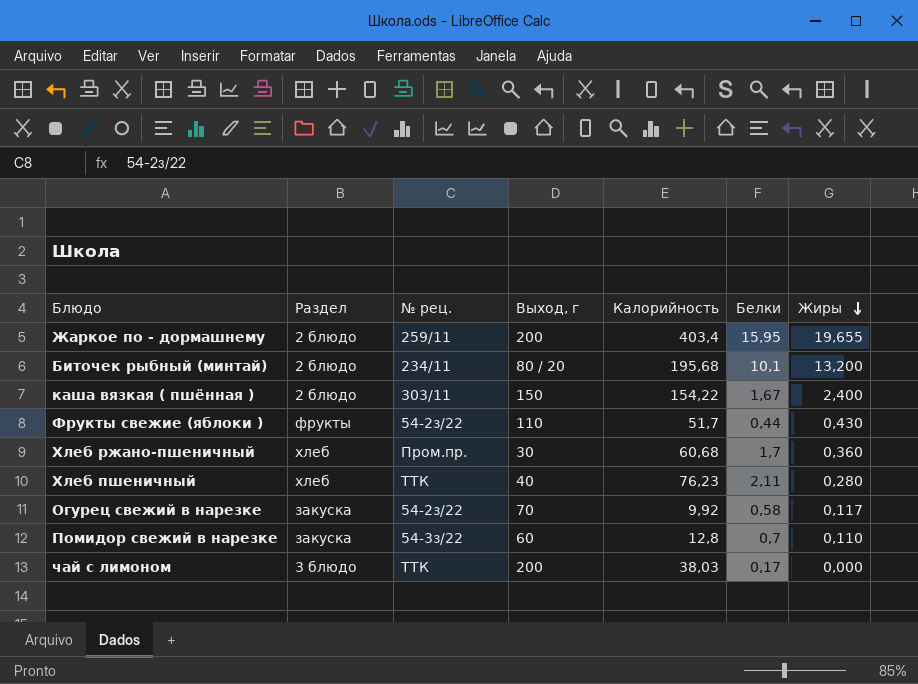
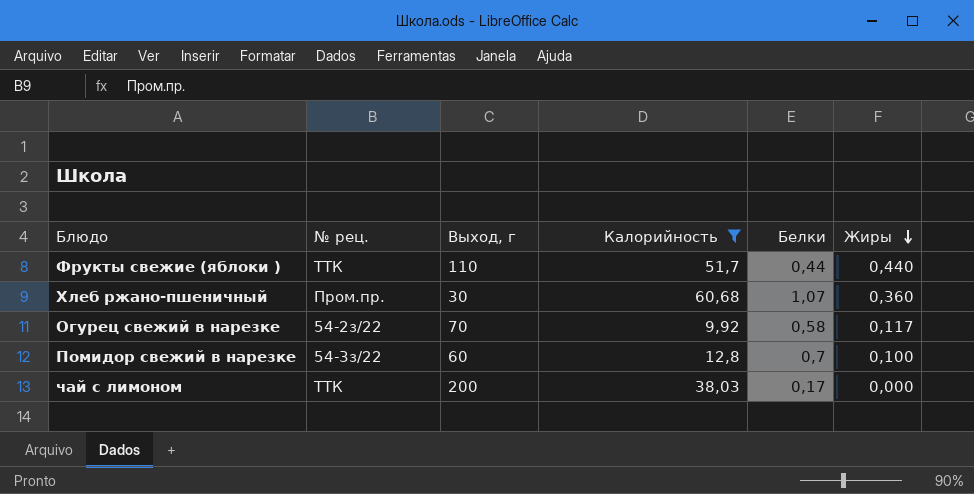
filter: none -> Калорийность <= 60,68
column Раздел | position: 2 -> none
Фрукты свежие (яблоки ) | № рец.: 54-2з/22 -> ТТК
Фрукты свежие (яблоки ) | Жиры: 0,430 -> 0,440
Хлеб ржано-пшеничный | Белки: 1,7 -> 1,07
Помидор свежий в нарезке | Жиры: 0,110 -> 0,100

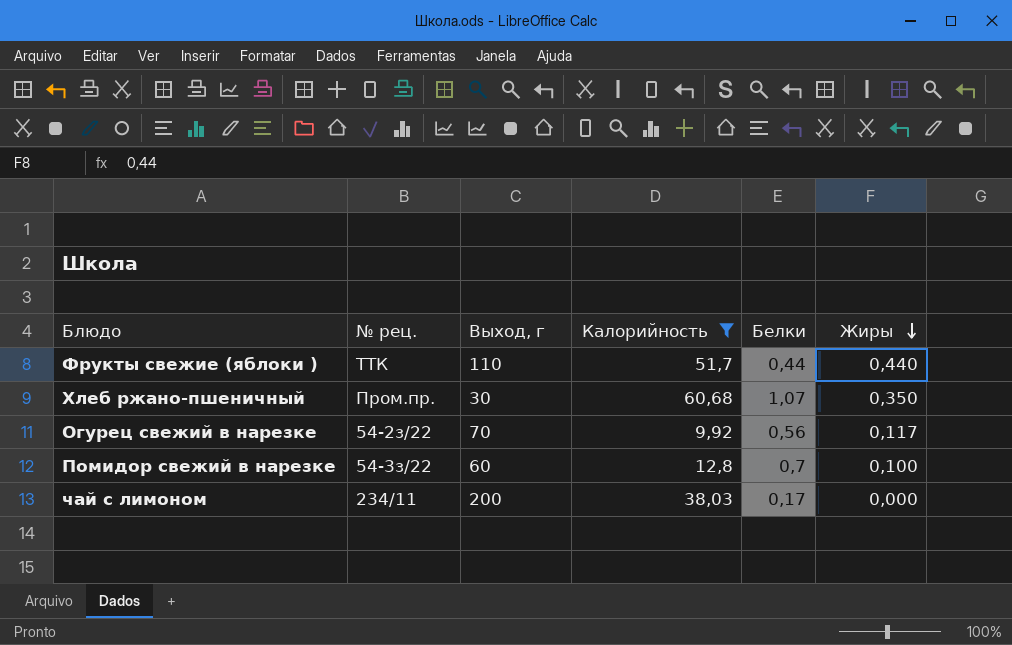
Хлеб ржано-пшеничный | Жиры: 0,360 -> 0,350
Огурец свежий в нарезке | Белки: 0,58 -> 0,56
чай с лимоном | № рец.: ТТК -> 234/11

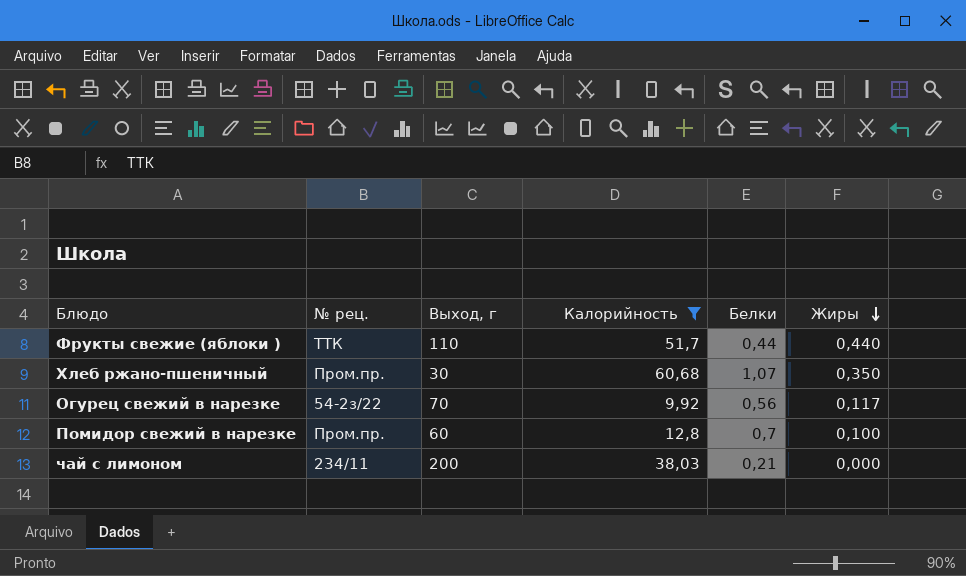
Помидор свежий в нарезке | № рец.: 54-3з/22 -> Пром.пр.
чай с лимоном | Белки: 0,17 -> 0,21

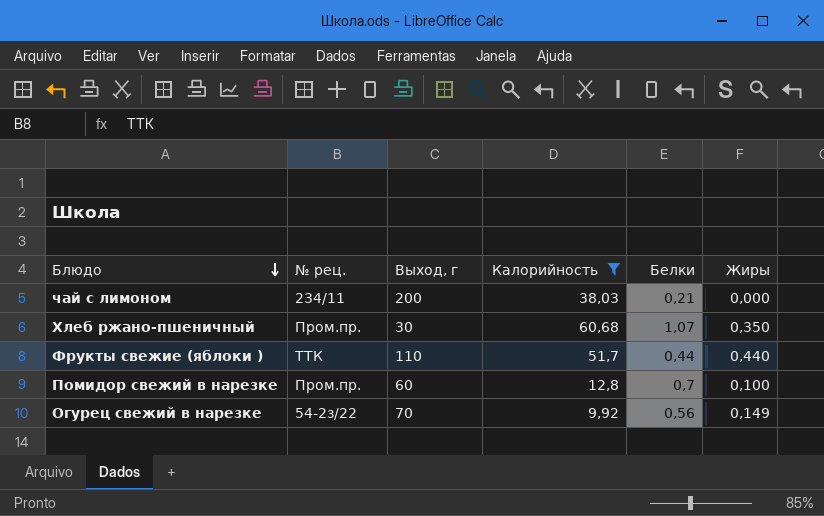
row order: Жиры descending -> Блюдо descending
Огурец свежий в нарезке | Жиры: 0,117 -> 0,149

